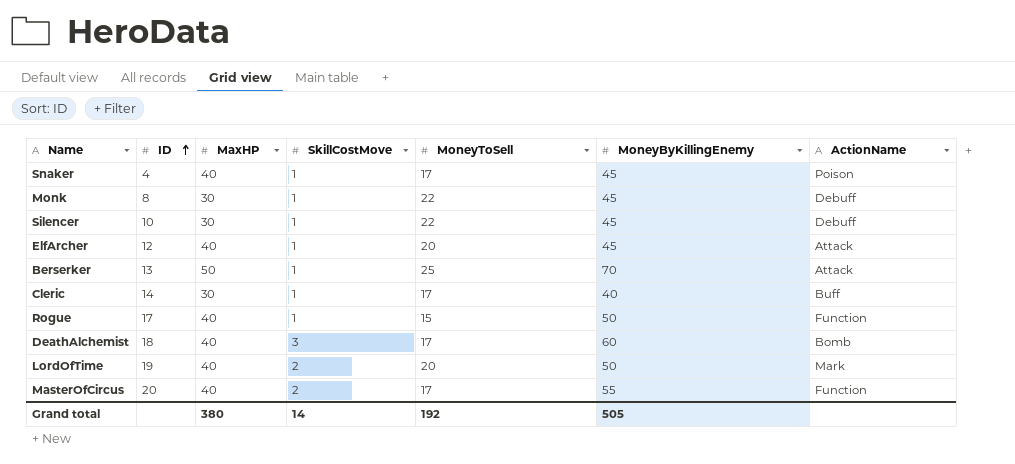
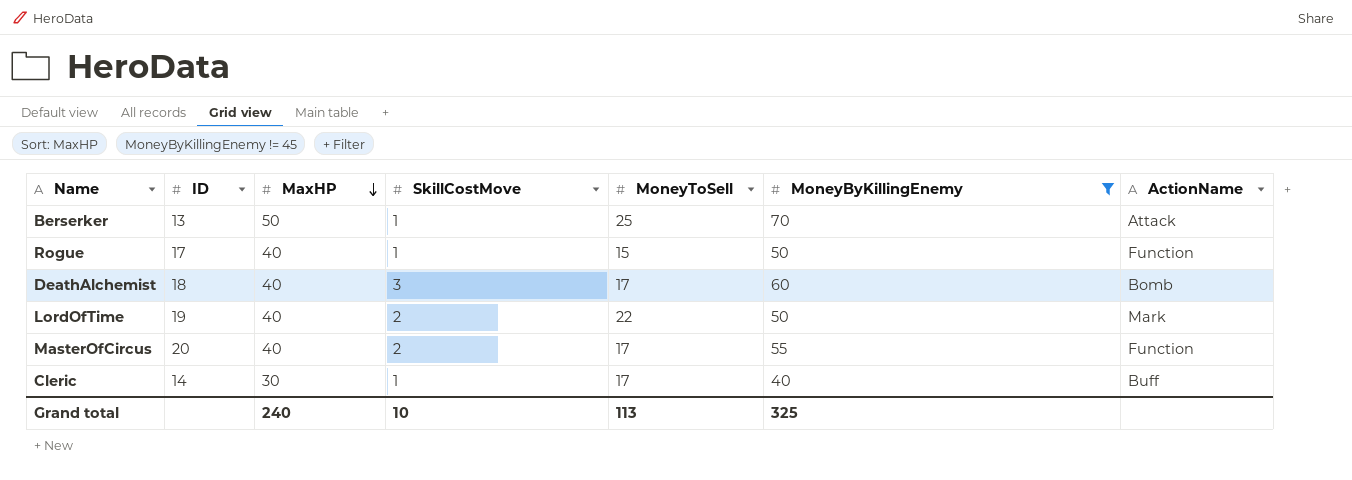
filter: none -> MoneyByKillingEnemy != 45
row order: ID ascending -> MaxHP descending
LordOfTime | MoneyToSell: 20 -> 22
Grand total | MaxHP: 380 -> 240
Grand total | SkillCostMove: 14 -> 10
Grand total | MoneyToSell: 192 -> 113
Grand total | MoneyByKillingEnemy: 505 -> 325

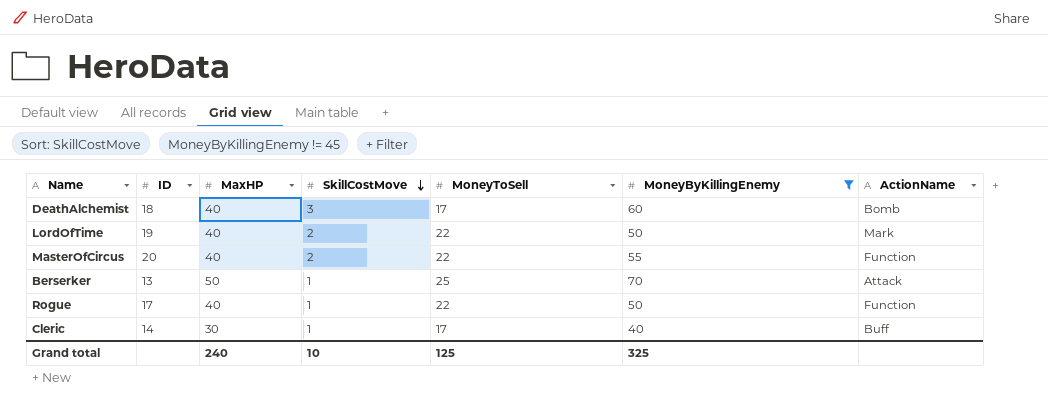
row order: MaxHP descending -> SkillCostMove descending
MasterOfCircus | MoneyToSell: 17 -> 22
Rogue | MoneyToSell: 15 -> 22
Grand total | MoneyToSell: 113 -> 125

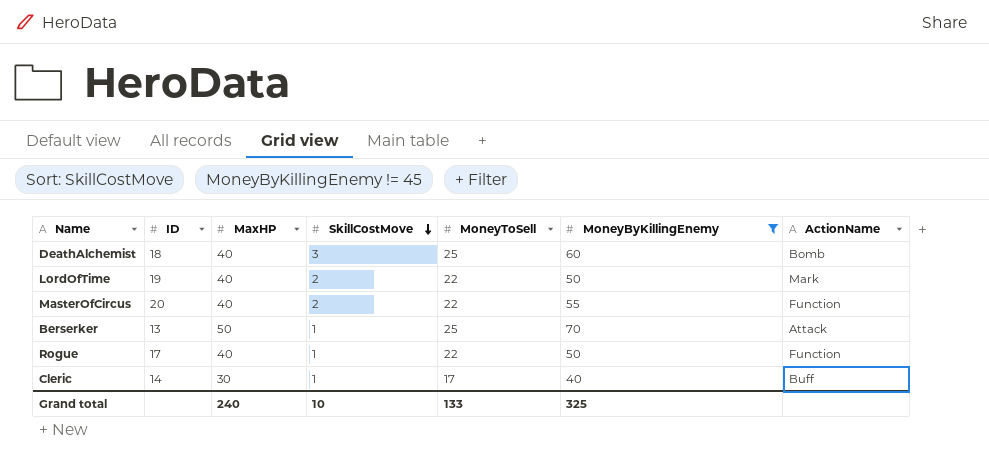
DeathAlchemist | MoneyToSell: 17 -> 25
Grand total | MoneyToSell: 125 -> 133

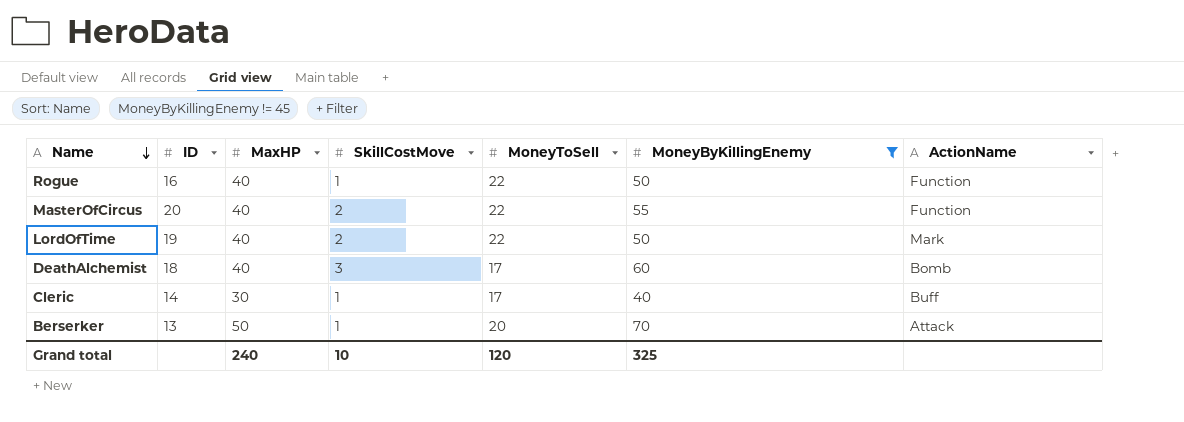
row order: SkillCostMove descending -> Name descending
Rogue | ID: 17 -> 16
DeathAlchemist | MoneyToSell: 25 -> 17
Berserker | MoneyToSell: 25 -> 20
Grand total | MoneyToSell: 133 -> 120

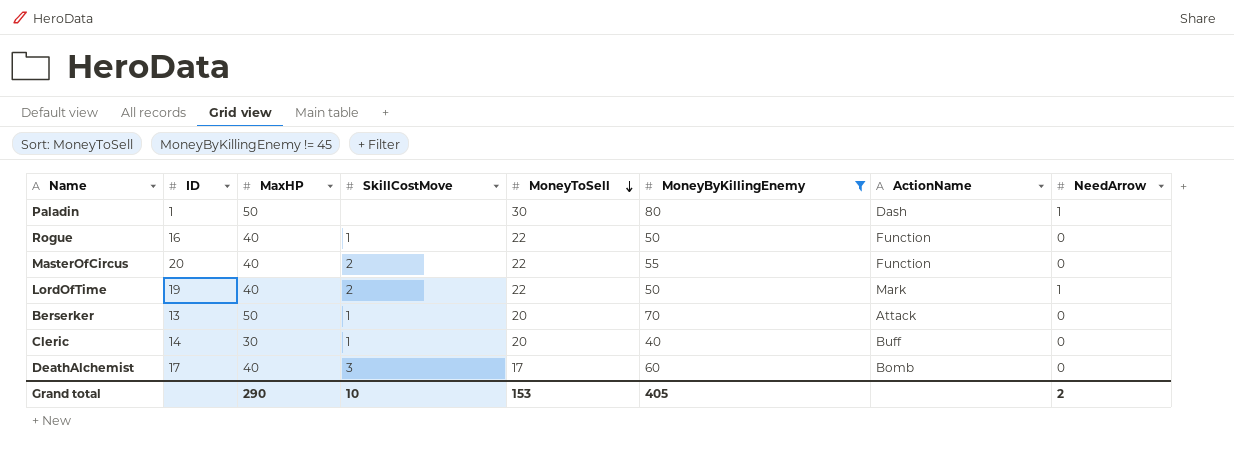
row order: Name descending -> MoneyToSell descending
column NeedArrow | position: none -> 8
row Paladin: none -> 1 | 50 | none | 30 | 80 | Dash | 1
Cleric | MoneyToSell: 17 -> 20
DeathAlchemist | ID: 18 -> 17
Grand total | MaxHP: 240 -> 290
Grand total | MoneyToSell: 120 -> 153
Grand total | MoneyByKillingEnemy: 325 -> 405

